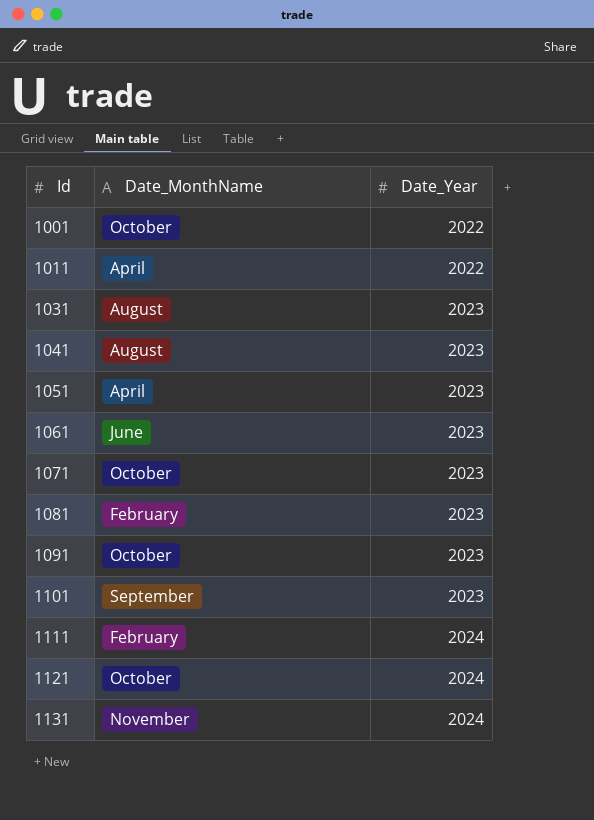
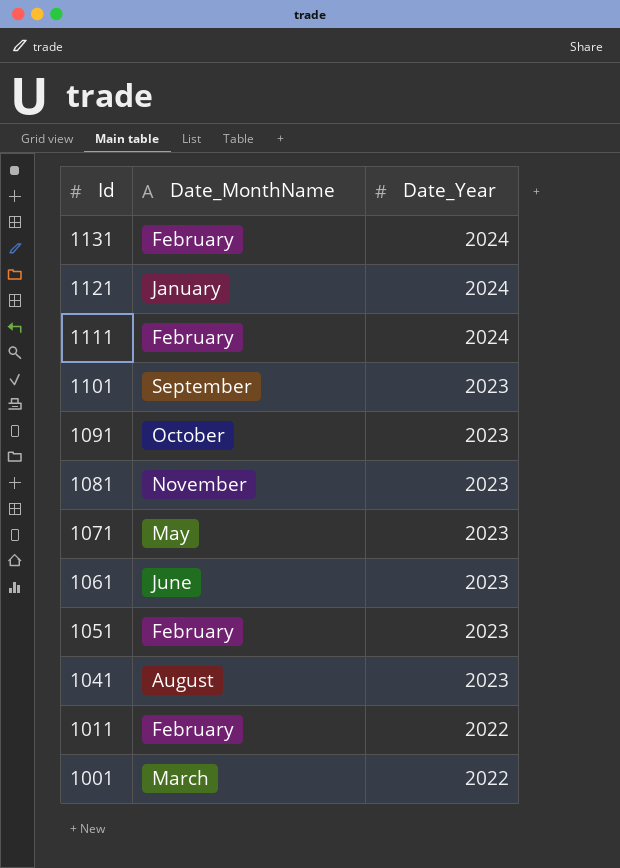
row order: Id ascending -> Id descending
row 1031: August | 2023 -> none
1131 | Date_MonthName: November -> February
1121 | Date_MonthName: October -> January
1081 | Date_MonthName: February -> November
1071 | Date_MonthName: October -> May
1051 | Date_MonthName: April -> February
1011 | Date_MonthName: April -> February
1001 | Date_MonthName: October -> March

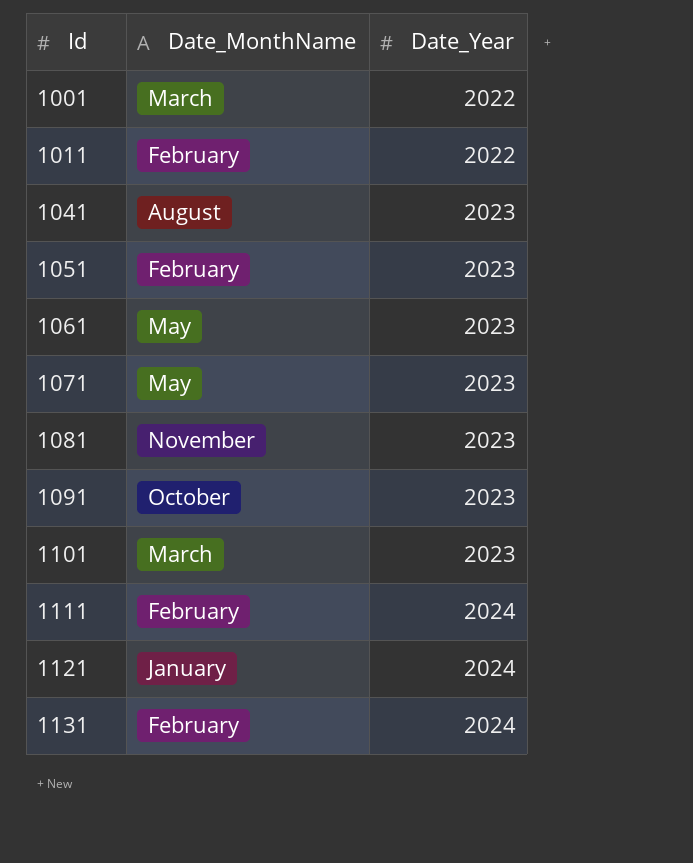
row order: Id descending -> Id ascending
1061 | Date_MonthName: June -> May
1101 | Date_MonthName: September -> March

